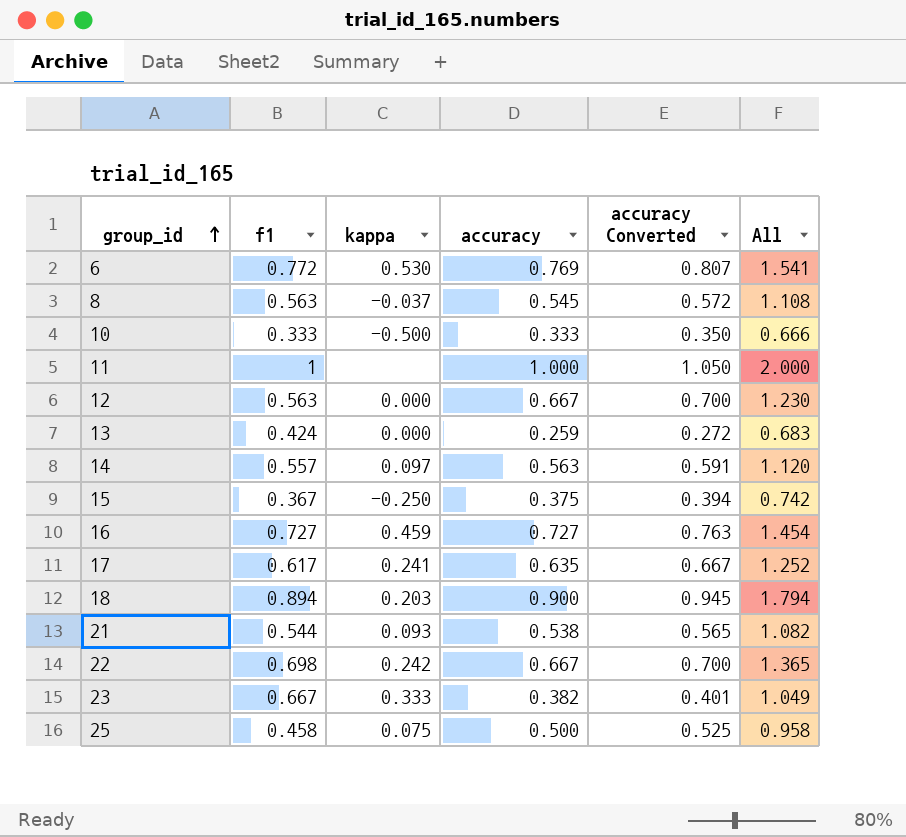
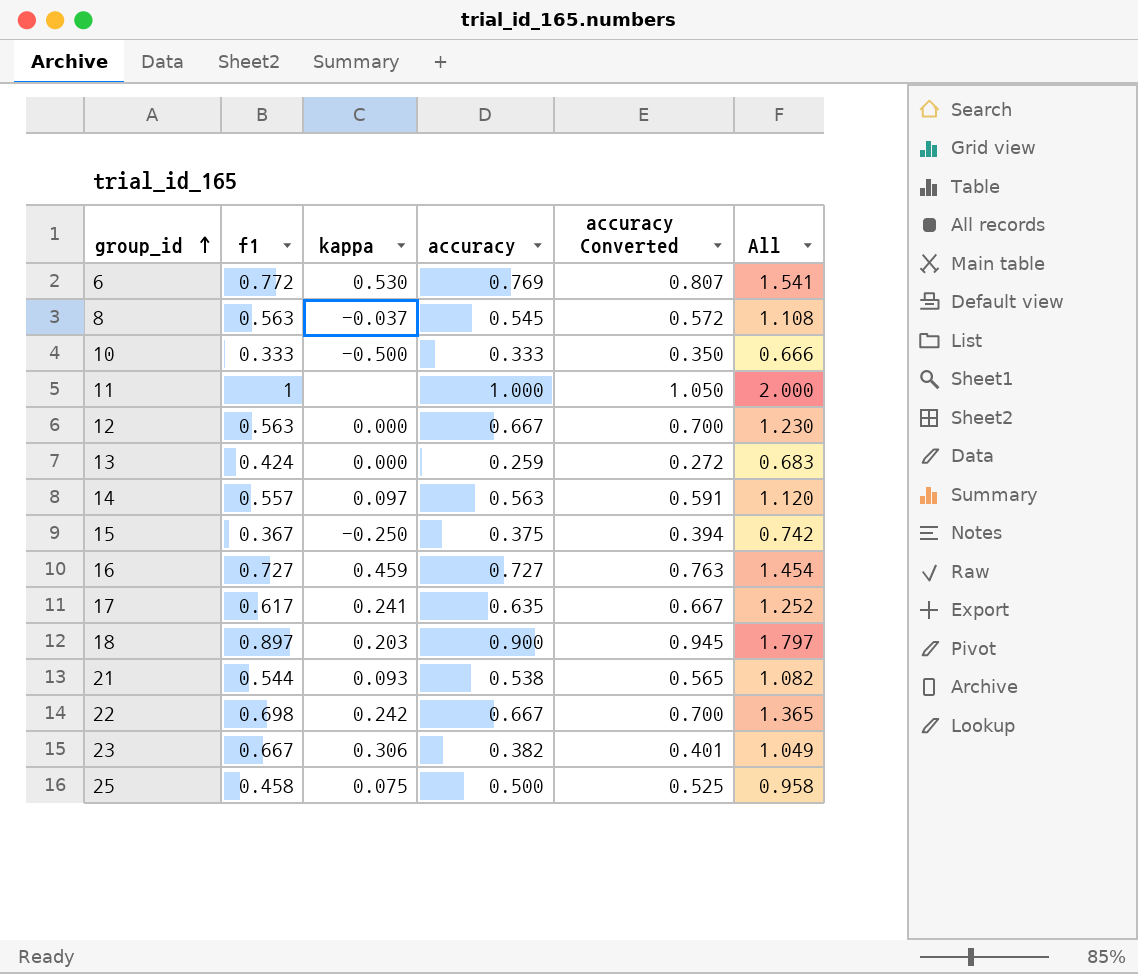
18 | f1: 0.894 -> 0.897
18 | All: 1.794 -> 1.797
23 | kappa: 0.333 -> 0.306

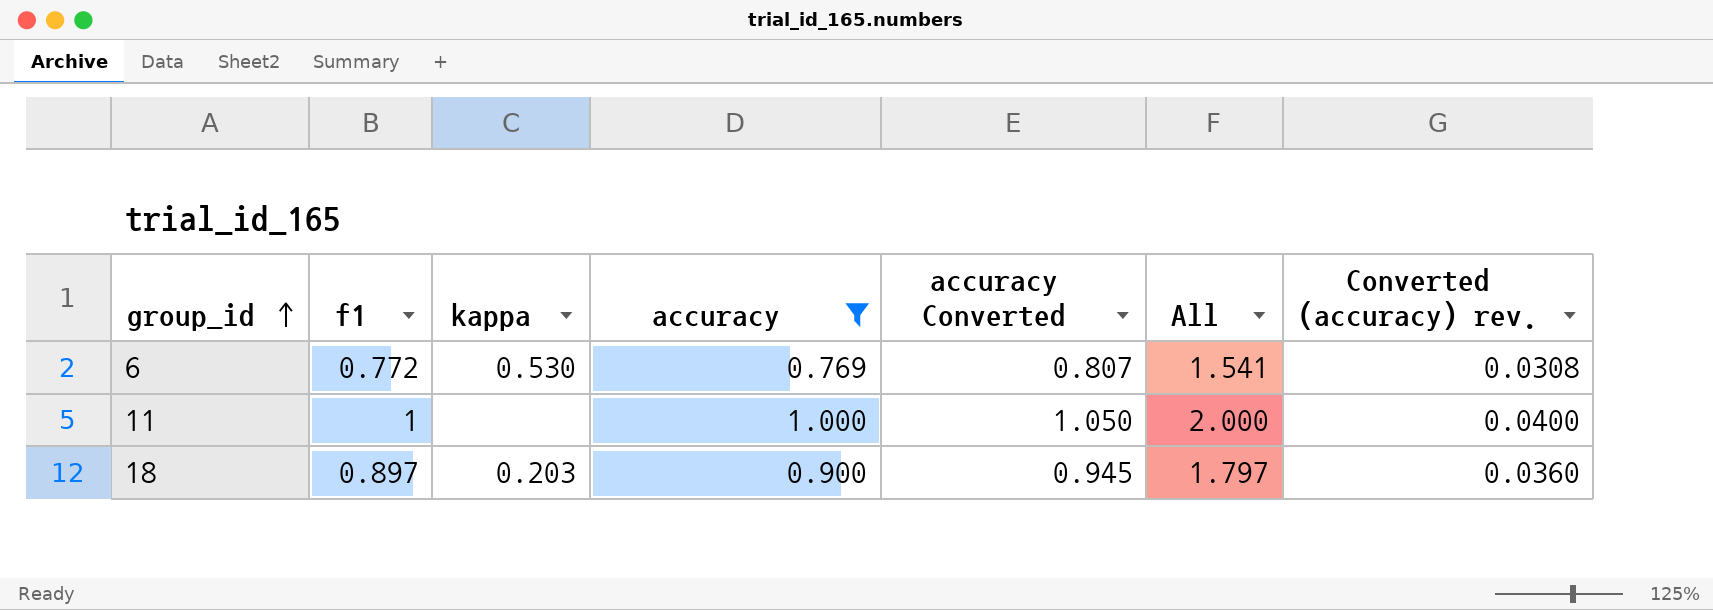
filter: none -> accuracy >= 0.769
column Converted (accuracy) rev. | formula: none -> [accuracy] * 0.04

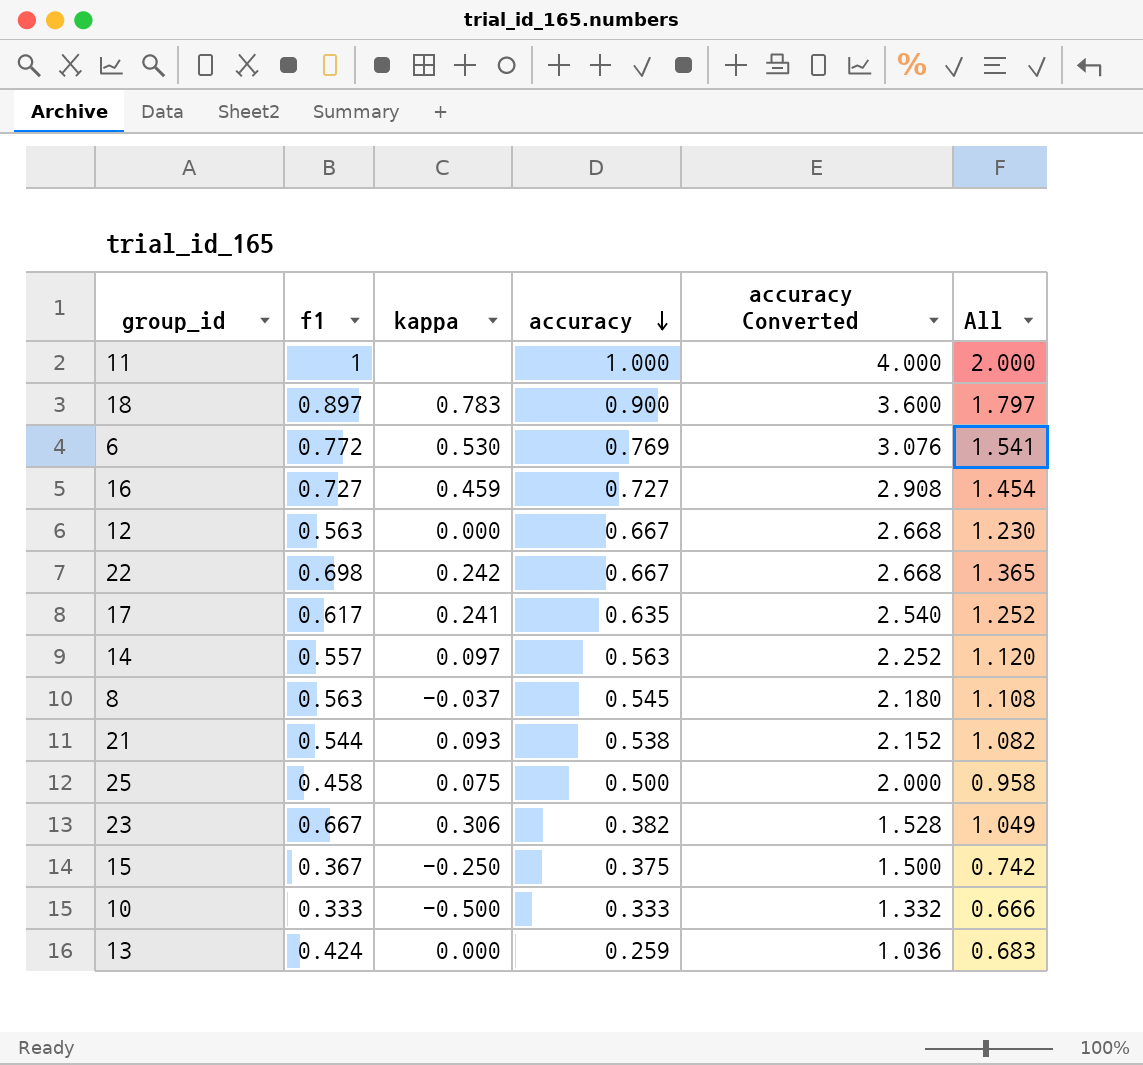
filter: accuracy >= 0.769 -> none
row order: group_id ascending -> accuracy descending
column Converted (accuracy) rev. | formula: [accuracy] * 0.04 -> none
column accuracy Converted | formula: [accuracy] * 1.05 -> [accuracy] * 4
18 | kappa: 0.203 -> 0.783

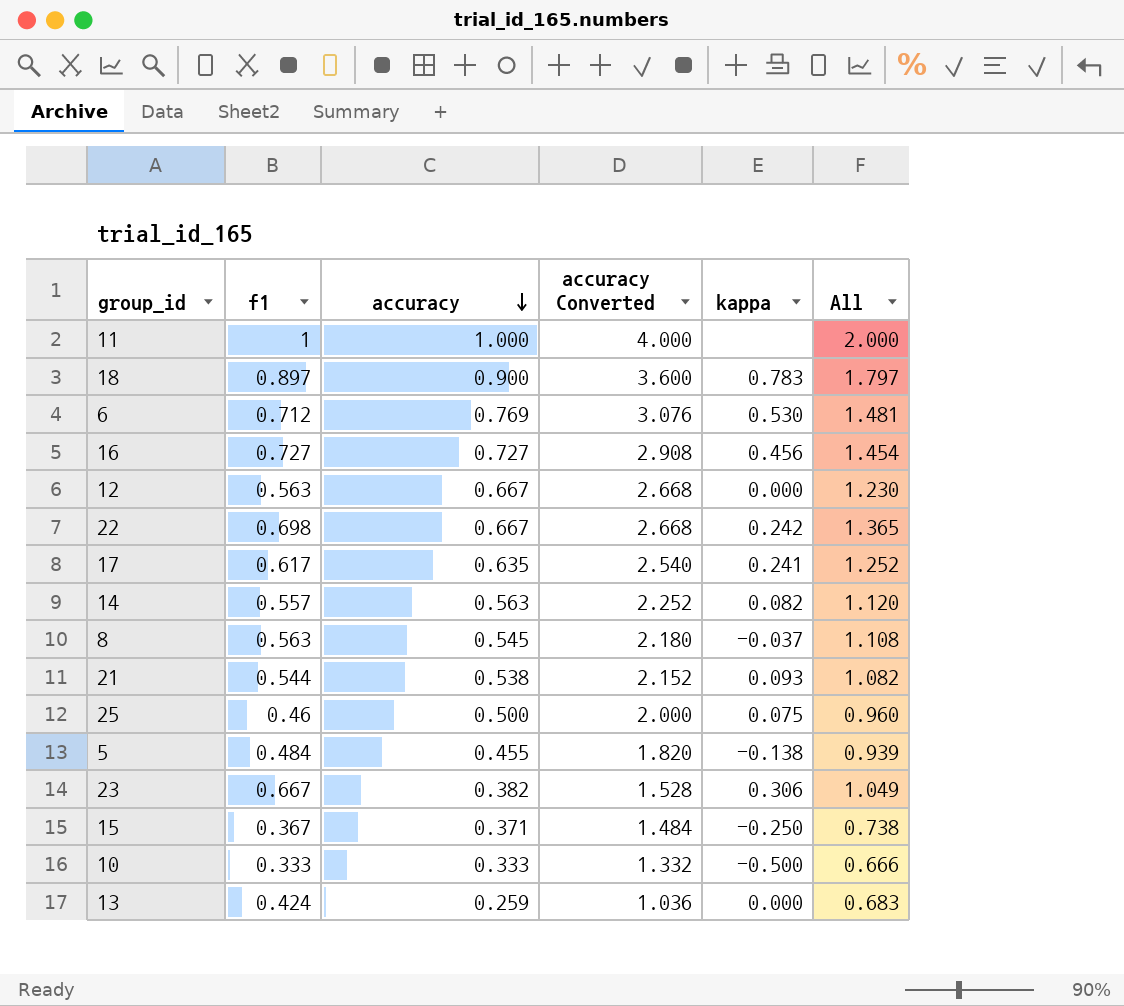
column kappa | position: 3 -> 5
6 | f1: 0.772 -> 0.712
6 | All: 1.541 -> 1.481
16 | kappa: 0.459 -> 0.456
14 | kappa: 0.097 -> 0.082
25 | f1: 0.458 -> 0.46
25 | All: 0.958 -> 0.960
row 5: none -> 0.484 | 0.455 | 1.820 | -0.138 | 0.939
15 | accuracy: 0.375 -> 0.371
15 | accuracy Converted: 1.500 -> 1.484
15 | All: 0.742 -> 0.738

